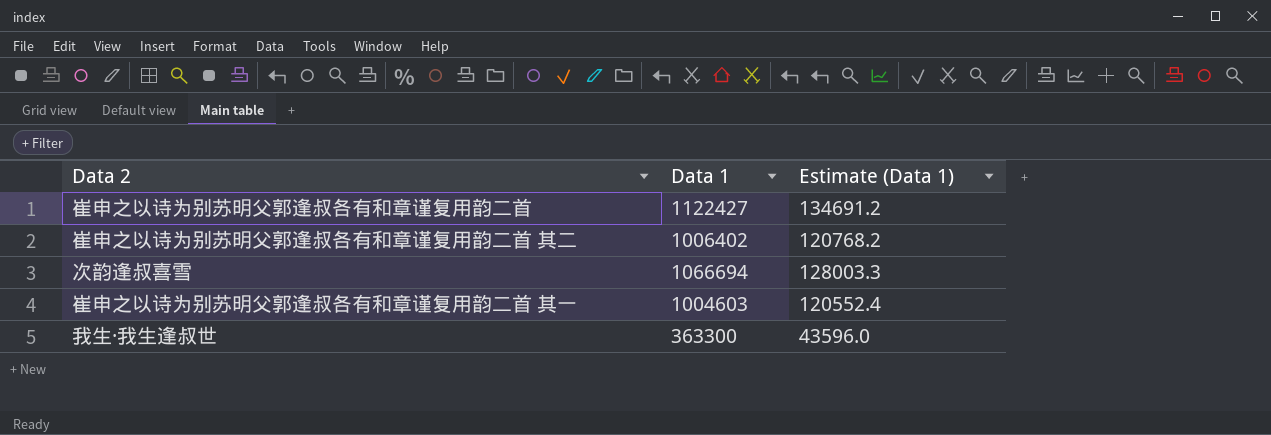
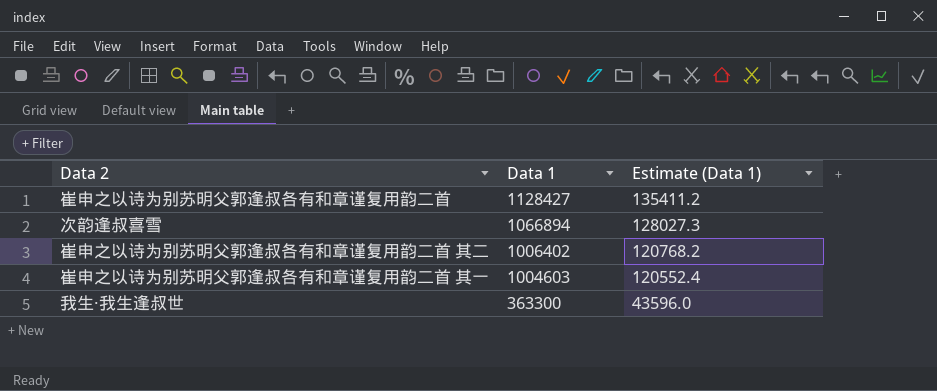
row order: none -> Data 1 descending
崔申之以诗为别苏明父郭逢叔各有和章谨复用韵二首 | Data 1: 1122427 -> 1128427
崔申之以诗为别苏明父郭逢叔各有和章谨复用韵二首 | Estimate (Data 1): 134691.2 -> 135411.2
次韵逢叔喜雪 | Data 1: 1066694 -> 1066894
次韵逢叔喜雪 | Estimate (Data 1): 128003.3 -> 128027.3

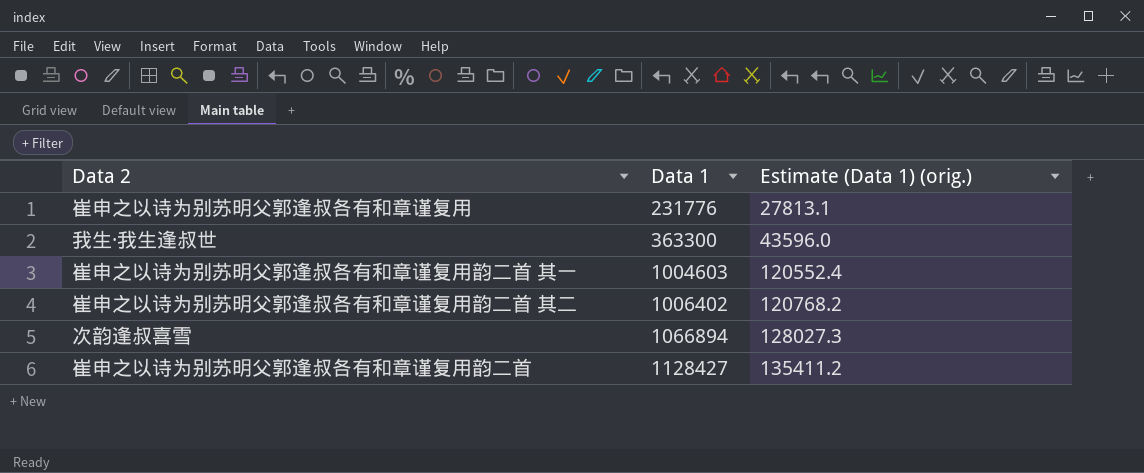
row order: Data 1 descending -> Data 1 ascending
column name: Estimate (Data 1) -> Estimate (Data 1) (orig.)
row 崔申之以诗为别苏明父郭逢叔各有和章谨复用: none -> 231776 | 27813.1

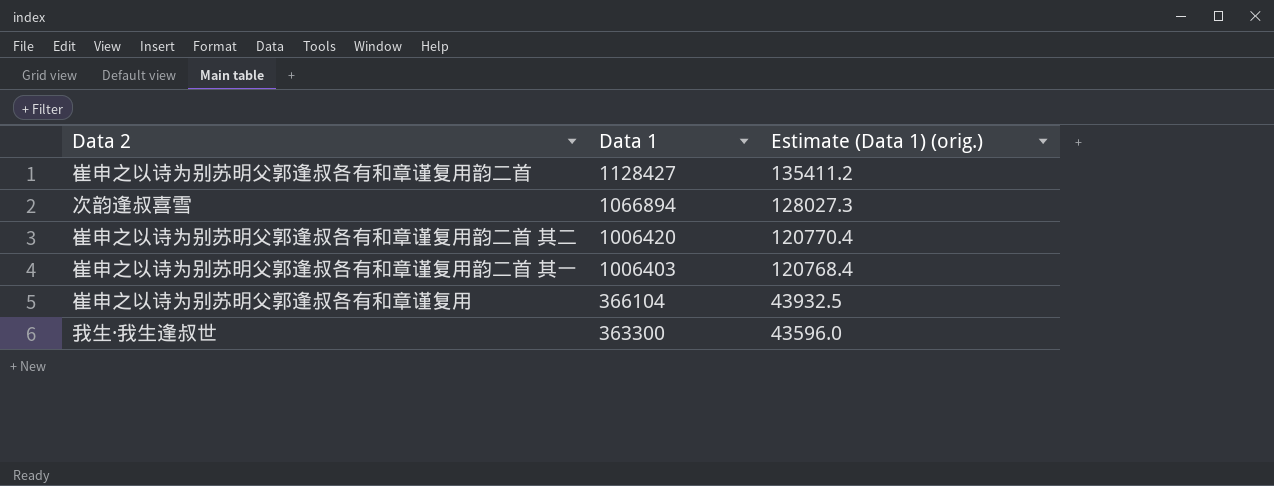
row order: Data 1 ascending -> Data 1 descending
崔申之以诗为别苏明父郭逢叔各有和章谨复用韵二首 其二 | Data 1: 1006402 -> 1006420
崔申之以诗为别苏明父郭逢叔各有和章谨复用韵二首 其二 | Estimate (Data 1) (orig.): 120768.2 -> 120770.4
崔申之以诗为别苏明父郭逢叔各有和章谨复用韵二首 其一 | Data 1: 1004603 -> 1006403
崔申之以诗为别苏明父郭逢叔各有和章谨复用韵二首 其一 | Estimate (Data 1) (orig.): 120552.4 -> 120768.4
崔申之以诗为别苏明父郭逢叔各有和章谨复用 | Data 1: 231776 -> 366104
崔申之以诗为别苏明父郭逢叔各有和章谨复用 | Estimate (Data 1) (orig.): 27813.1 -> 43932.5

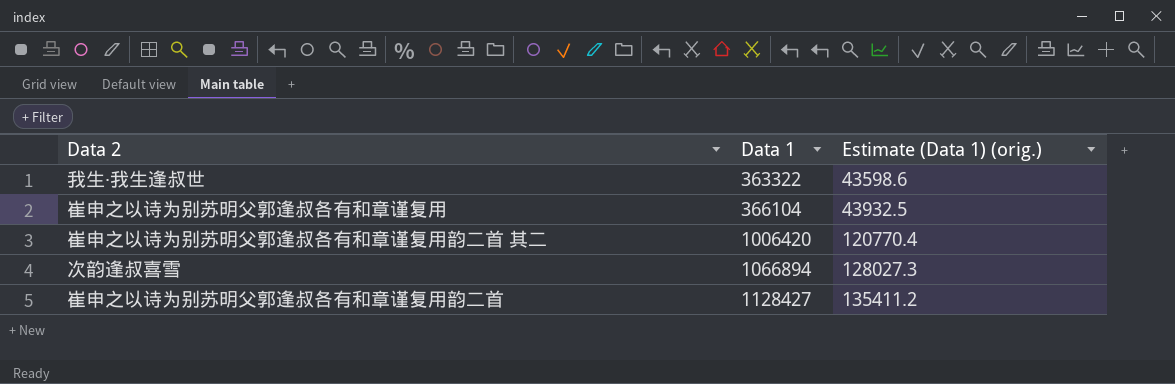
row order: Data 1 descending -> Data 1 ascending
row 崔申之以诗为别苏明父郭逢叔各有和章谨复用韵二首 其一: 1006403 | 120768.4 -> none
我生·我生逢叔世 | Data 1: 363300 -> 363322
我生·我生逢叔世 | Estimate (Data 1) (orig.): 43596.0 -> 43598.6

